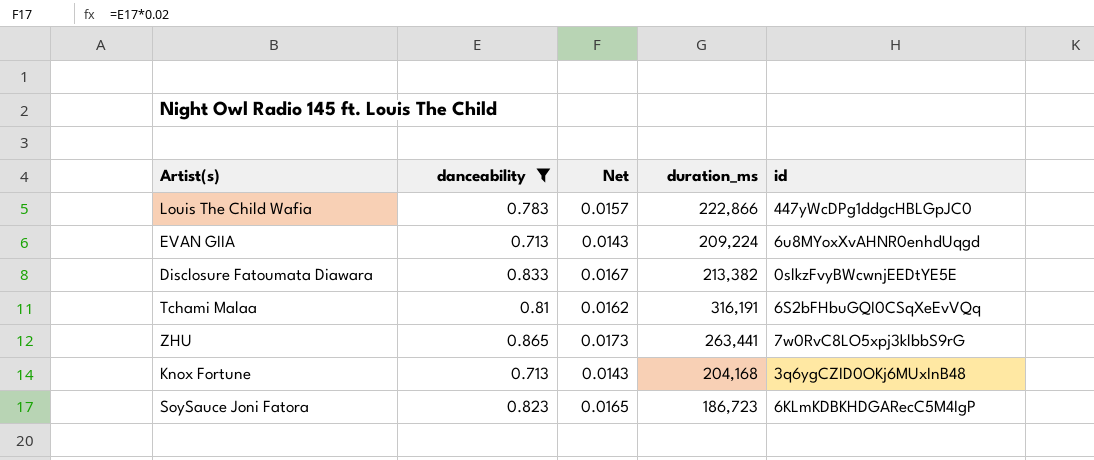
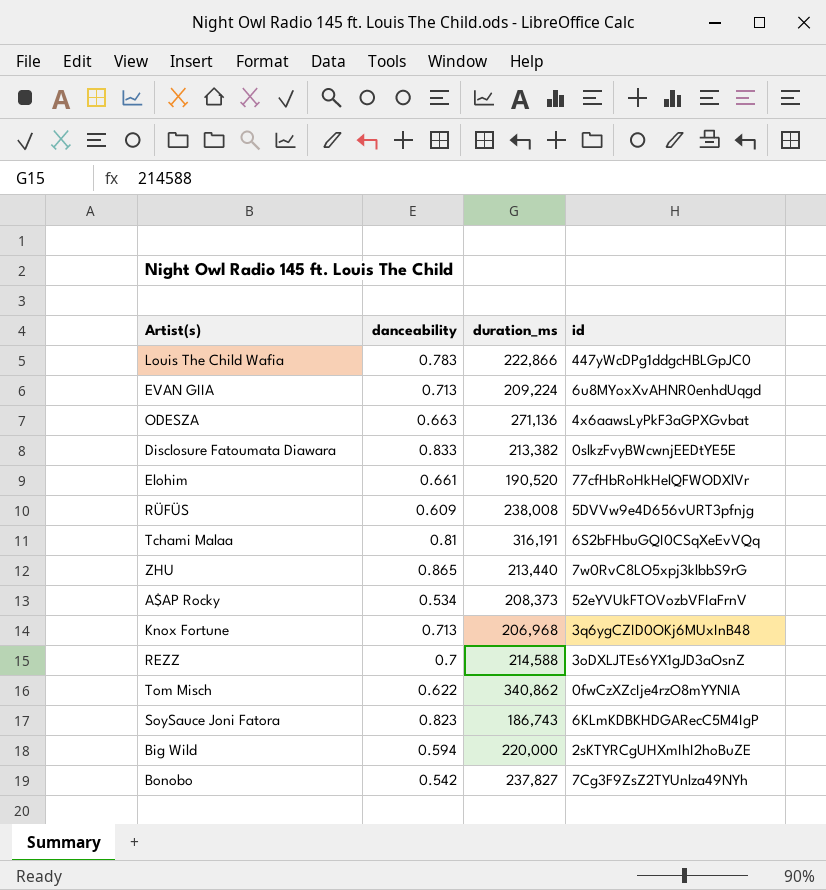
filter: danceability >= 0.713 -> none
column Net | formula: [danceability] * 0.02 -> none
ZHU | duration_ms: 263,441 -> 213,440
Knox Fortune | duration_ms: 204,168 -> 206,968
SoySauce Joni Fatora | duration_ms: 186,723 -> 186,743

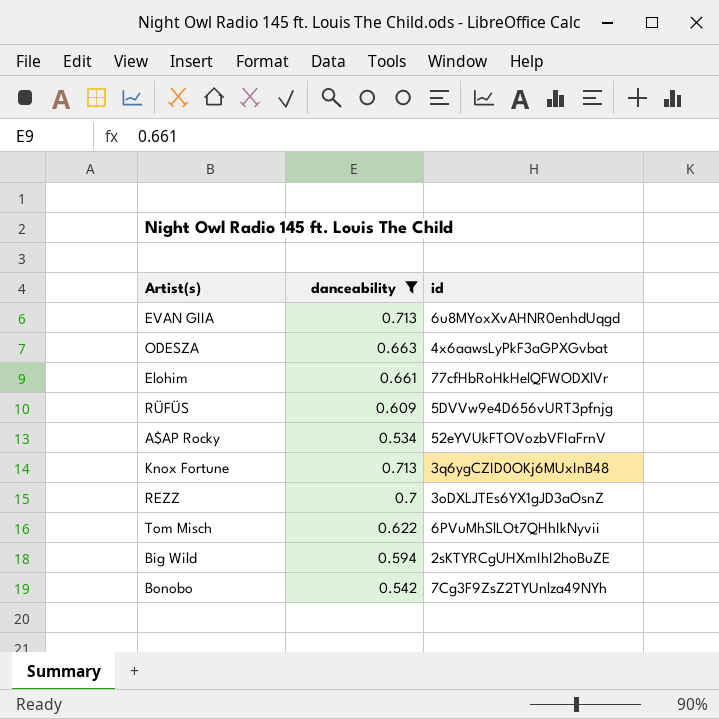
filter: none -> danceability <= 0.713
column duration_ms | position: 3 -> none
Tom Misch | id: 0fwCzXZcIje4rzO8mYYNIA -> 6PVuMhSlLOt7QHhIkNyvii

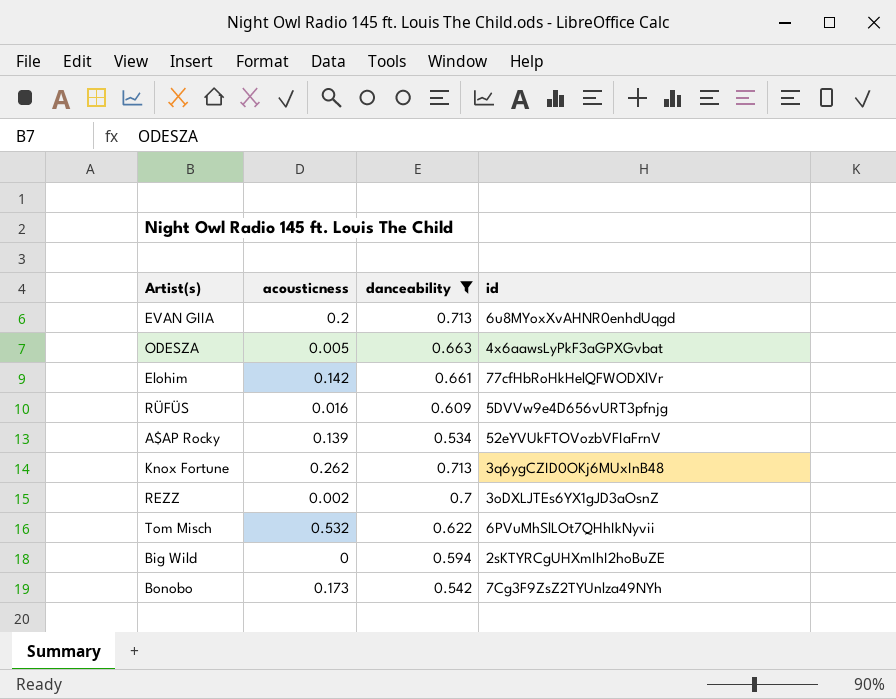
column acousticness | position: none -> 2

